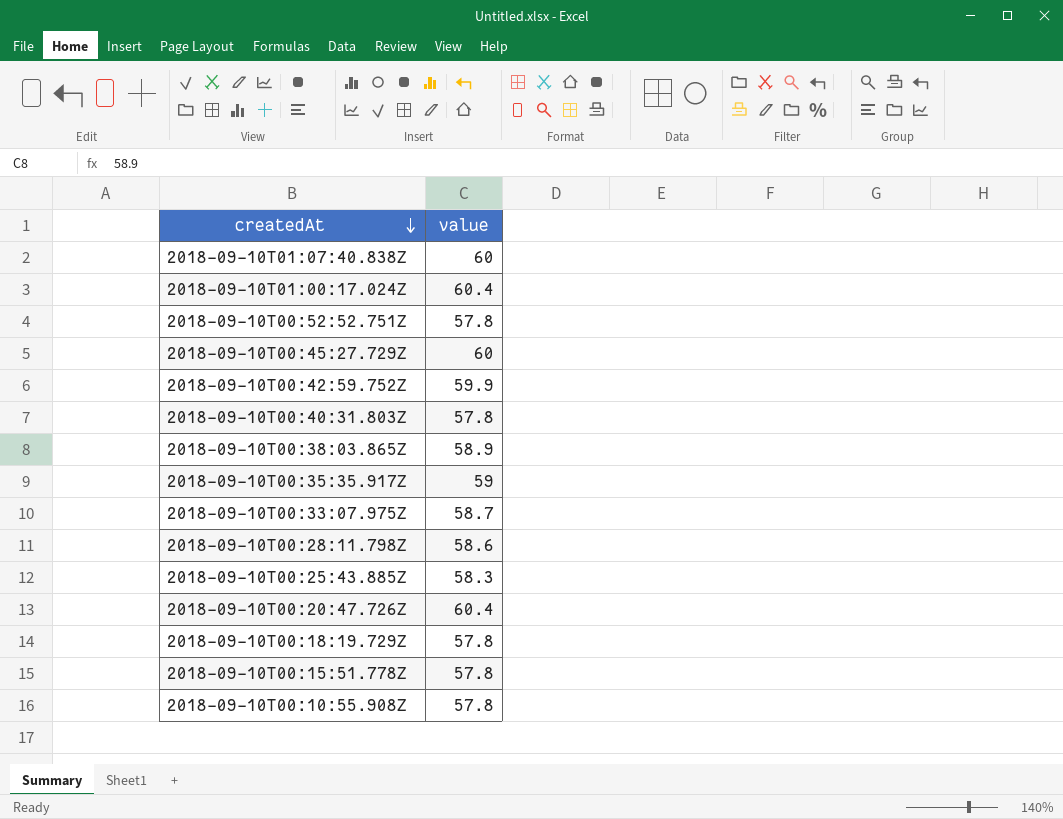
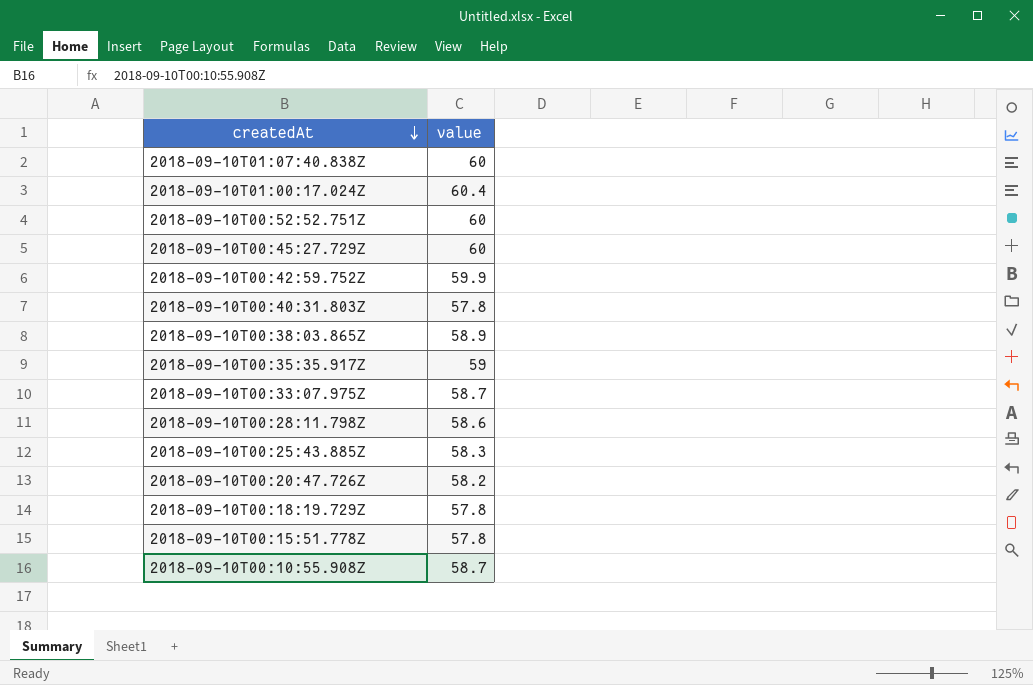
2018-09-10T00:52:52.751Z | value: 57.8 -> 60
2018-09-10T00:20:47.726Z | value: 60.4 -> 58.2
2018-09-10T00:10:55.908Z | value: 57.8 -> 58.7

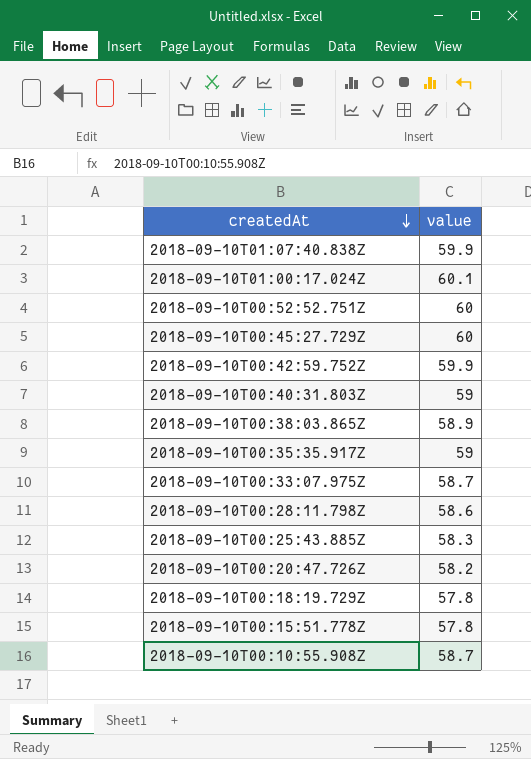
2018-09-10T01:07:40.838Z | value: 60 -> 59.9
2018-09-10T01:00:17.024Z | value: 60.4 -> 60.1
2018-09-10T00:40:31.803Z | value: 57.8 -> 59

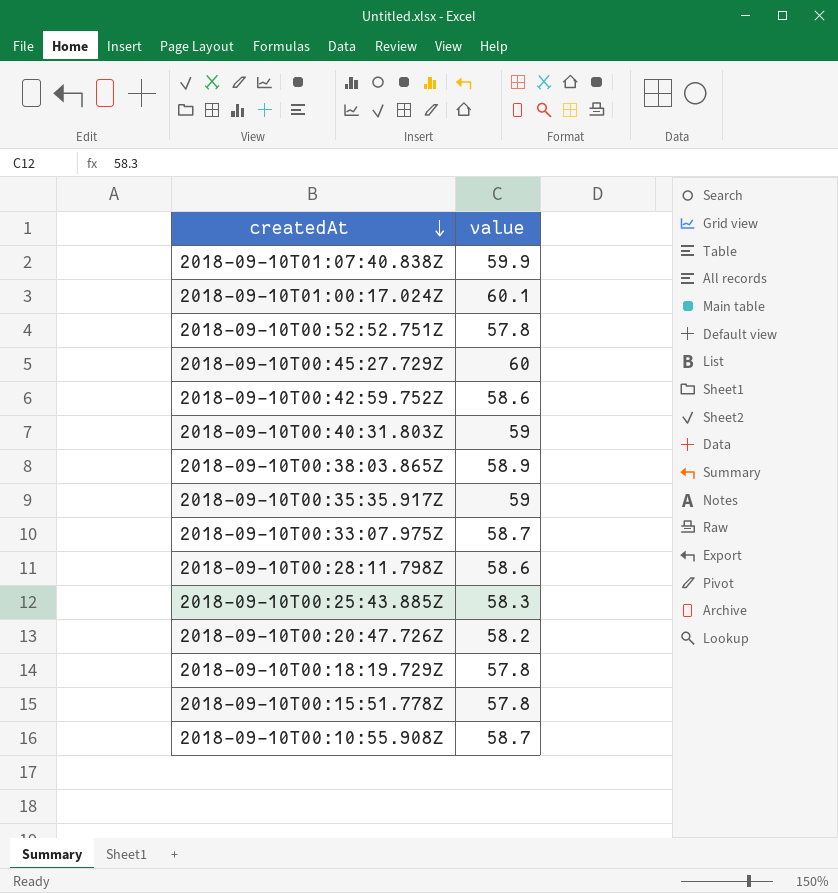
2018-09-10T00:52:52.751Z | value: 60 -> 57.8
2018-09-10T00:42:59.752Z | value: 59.9 -> 58.6

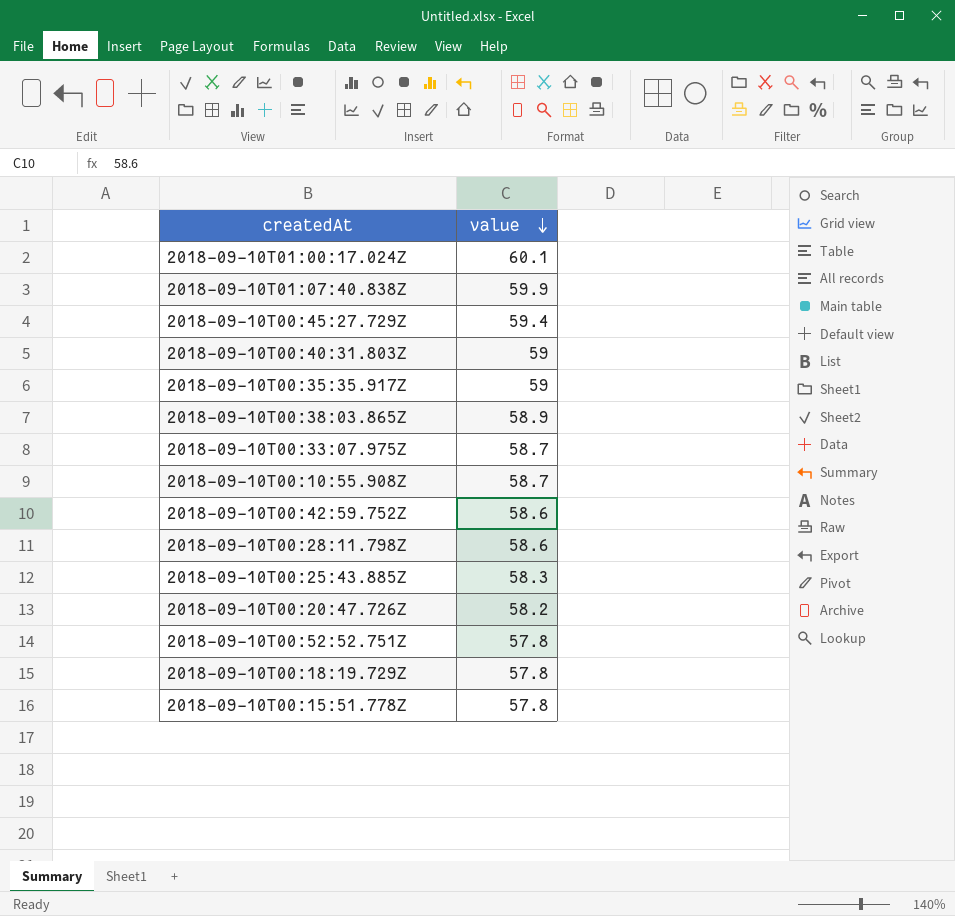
row order: createdAt descending -> value descending
2018-09-10T00:45:27.729Z | value: 60 -> 59.4

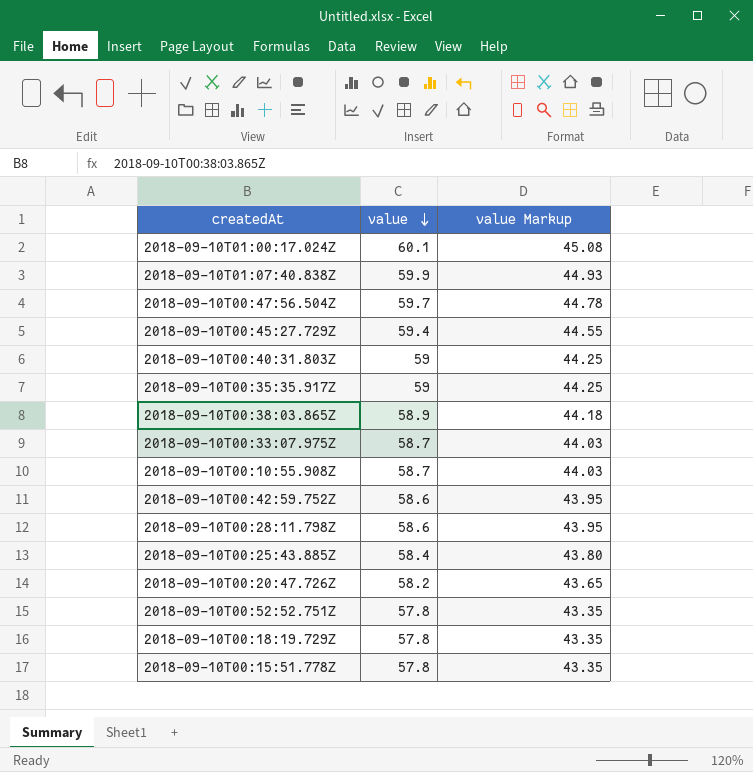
column value Markup | formula: none -> [value] * 0.75
row 2018-09-10T00:47:56.504Z: none -> 59.7 | 44.78
2018-09-10T00:25:43.885Z | value: 58.3 -> 58.4

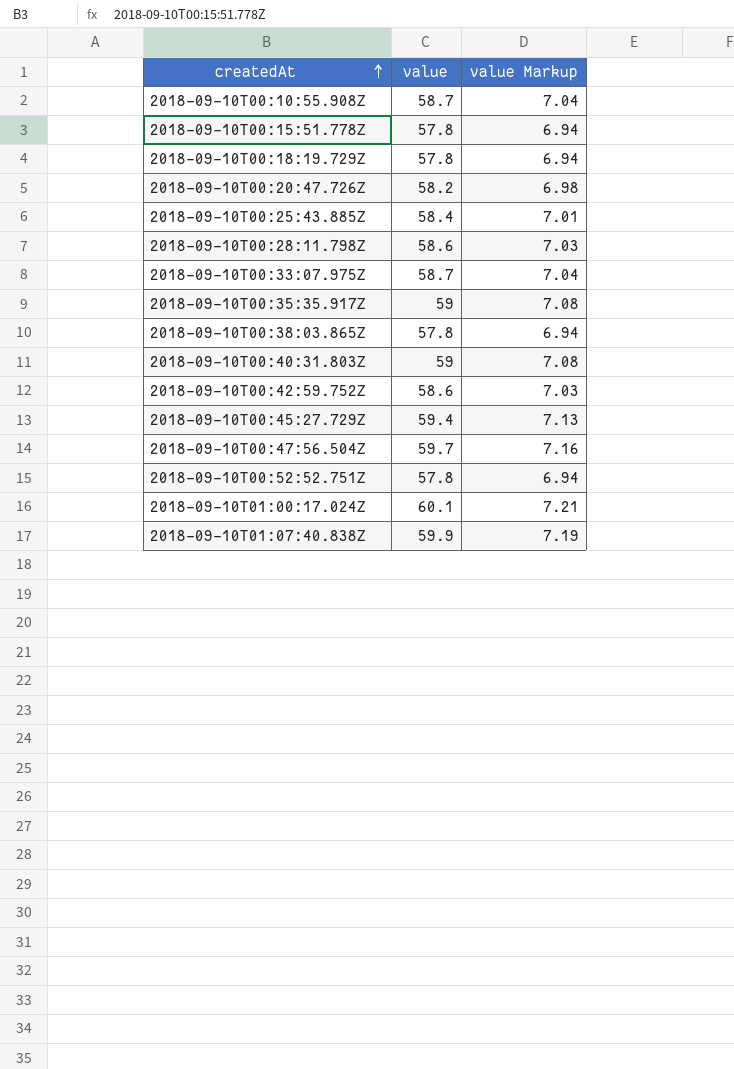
row order: value descending -> createdAt ascending
column value Markup | formula: [value] * 0.75 -> [value] * 0.12
2018-09-10T00:38:03.865Z | value: 58.9 -> 57.8

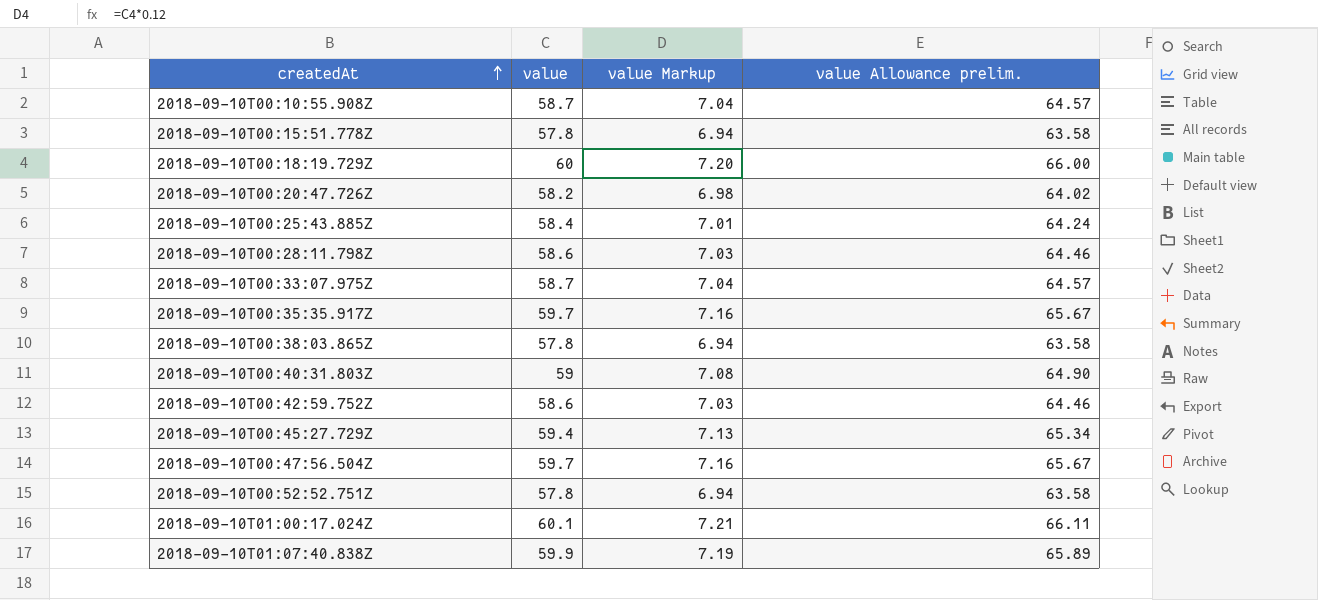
column value Allowance prelim. | formula: none -> [value] * 1.1
2018-09-10T00:18:19.729Z | value: 57.8 -> 60
2018-09-10T00:18:19.729Z | value Markup: 6.94 -> 7.20
2018-09-10T00:35:35.917Z | value: 59 -> 59.7
2018-09-10T00:35:35.917Z | value Markup: 7.08 -> 7.16

